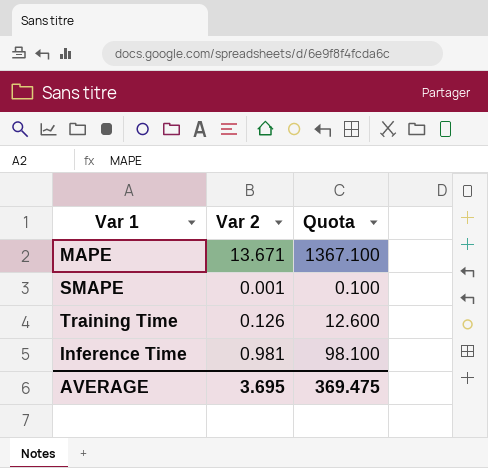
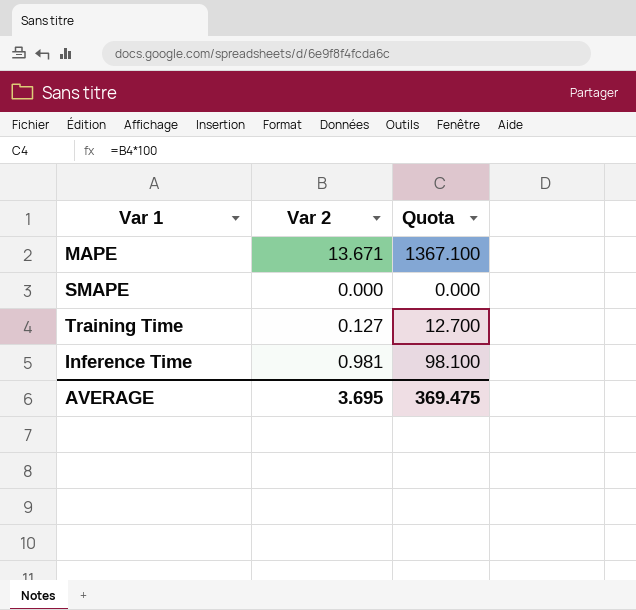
SMAPE | Var 2: 0.001 -> 0.000
SMAPE | Quota: 0.100 -> 0.000
Training Time | Var 2: 0.126 -> 0.127
Training Time | Quota: 12.600 -> 12.700

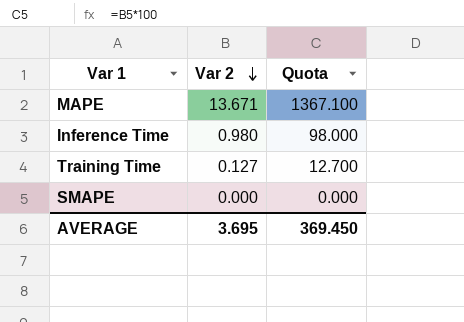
row order: none -> Var 2 descending
Inference Time | Var 2: 0.981 -> 0.980
Inference Time | Quota: 98.100 -> 98.000
AVERAGE | Quota: 369.475 -> 369.450

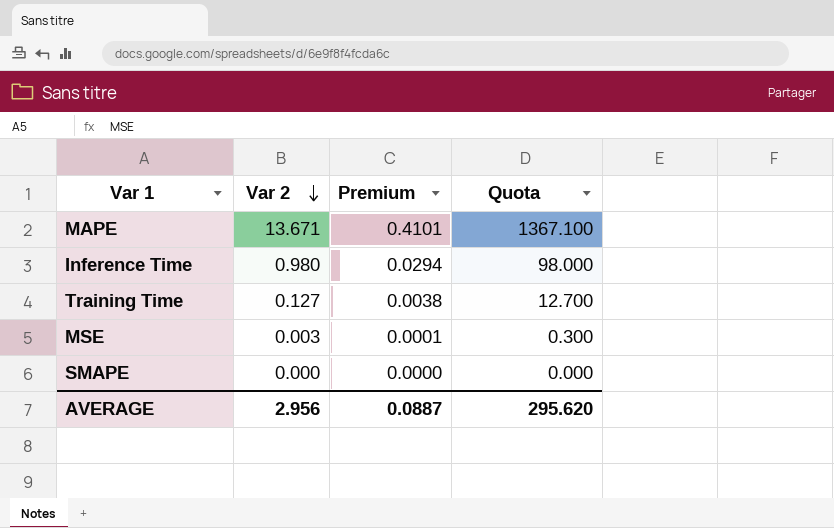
column Premium | formula: none -> [Var 2] * 0.03
row MSE: none -> 0.003 | 0.0001 | 0.300
AVERAGE | Var 2: 3.695 -> 2.956
AVERAGE | Quota: 369.450 -> 295.620

